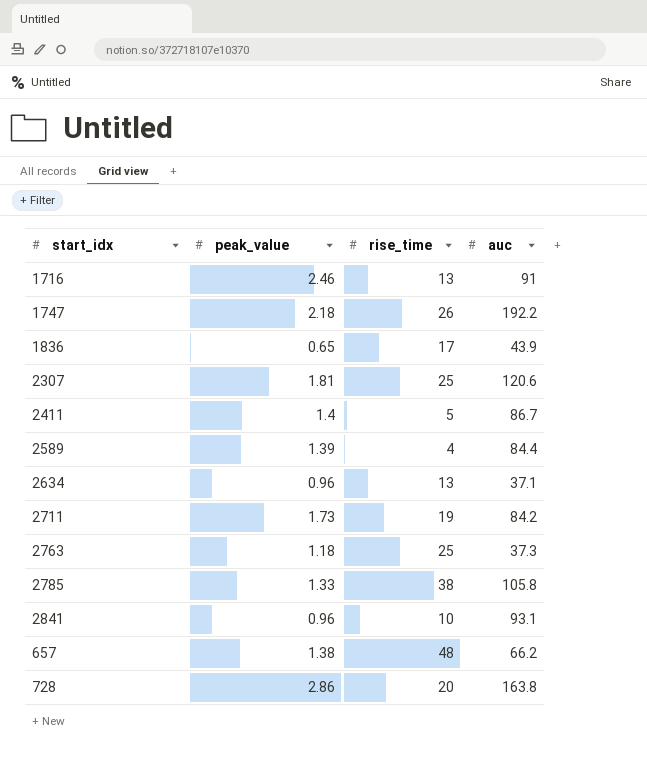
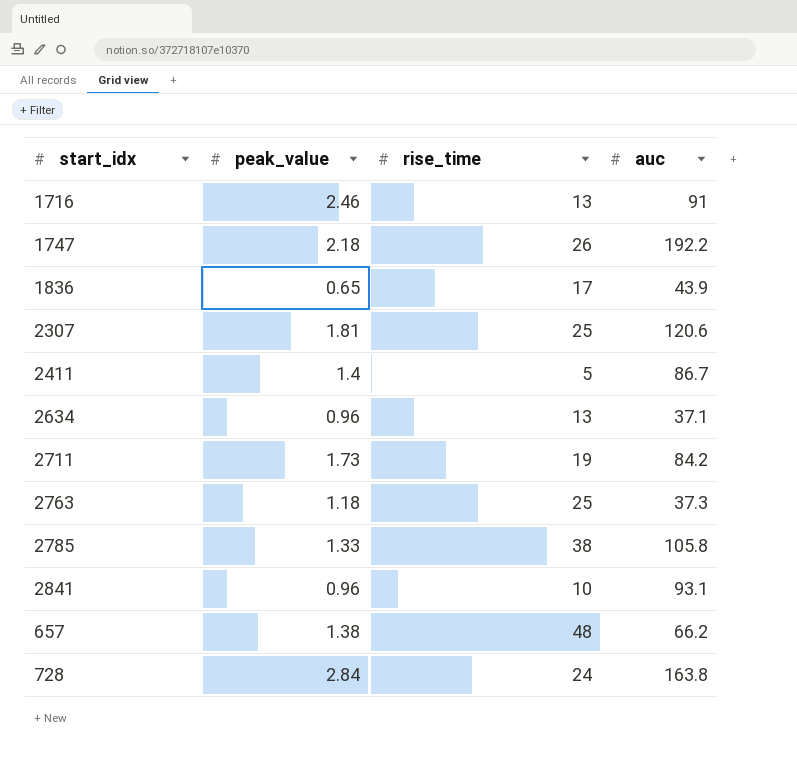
row 2589: 1.39 | 4 | 84.4 -> none
728 | peak_value: 2.86 -> 2.84
728 | rise_time: 20 -> 24

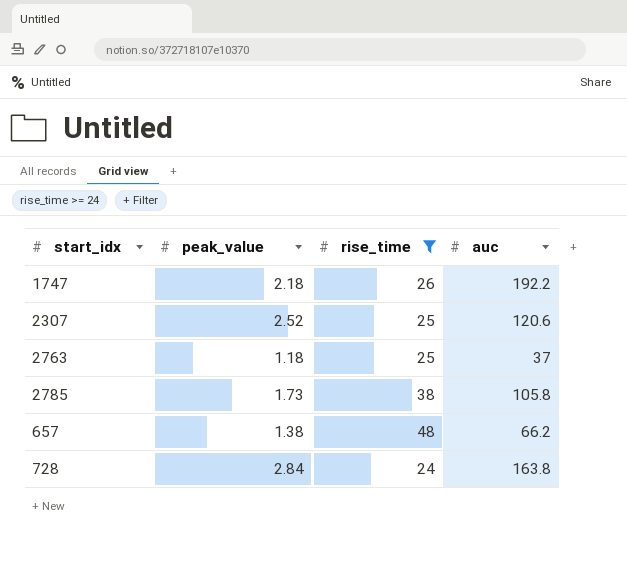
filter: none -> rise_time >= 24
2307 | peak_value: 1.81 -> 2.52
2763 | auc: 37.3 -> 37
2785 | peak_value: 1.33 -> 1.73

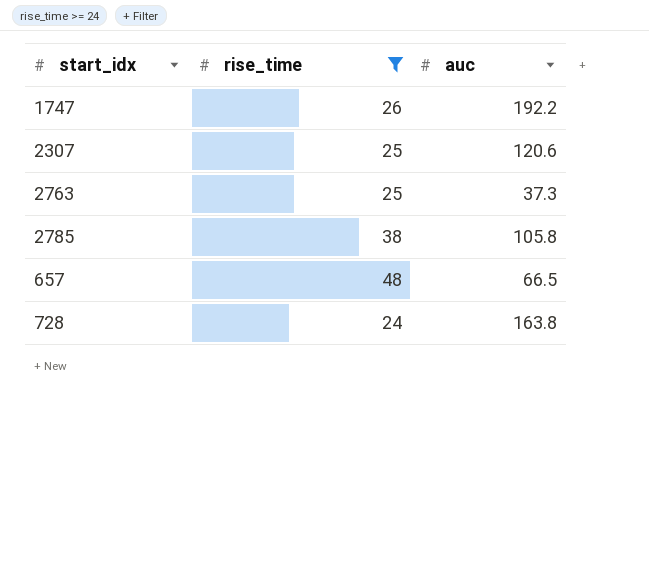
column peak_value | position: 2 -> none
2763 | auc: 37 -> 37.3
657 | auc: 66.2 -> 66.5

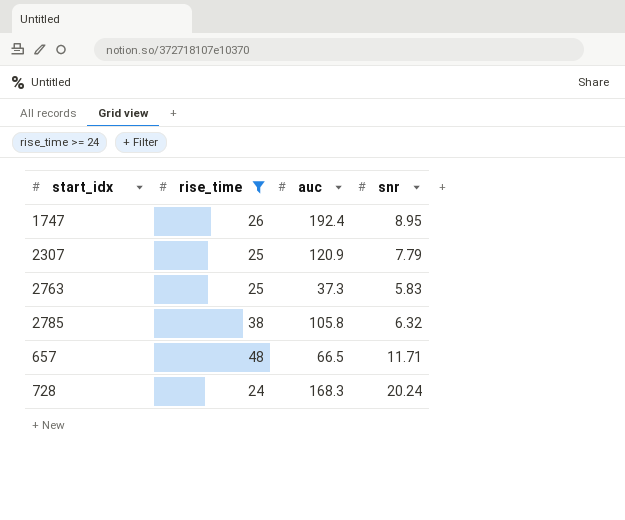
column snr | position: none -> 4
1747 | auc: 192.2 -> 192.4
2307 | auc: 120.6 -> 120.9
728 | auc: 163.8 -> 168.3

